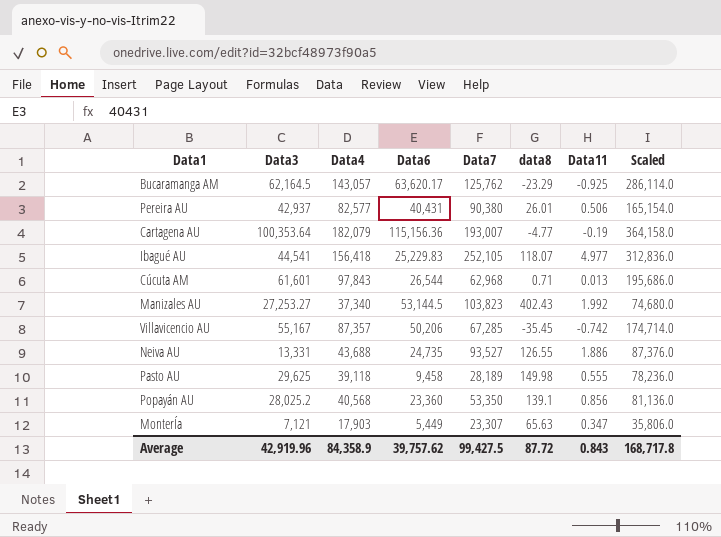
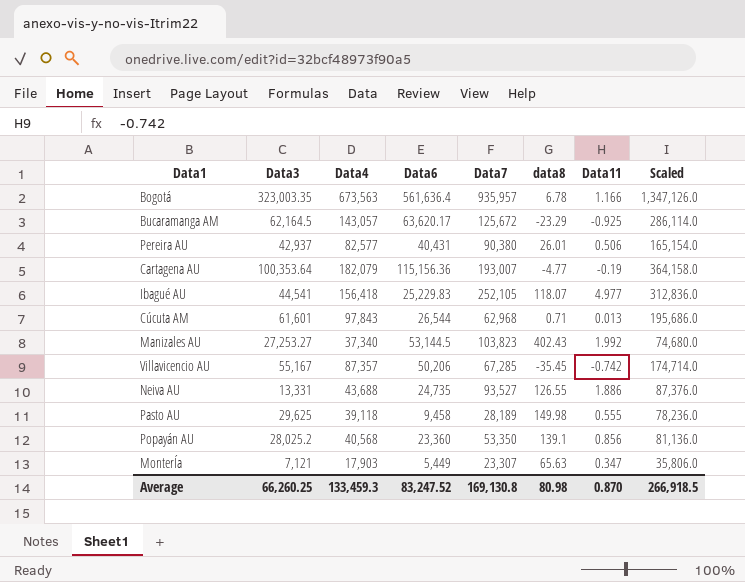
row Bogotá: none -> 323,003.35 | 673,563 | 561,636.4 | 935,957 | 6.78 | 1.166 | 1,347,126.0
Bucaramanga AM | Data7: 125,762 -> 125,672
Average | Data3: 42,919.96 -> 66,260.25
Average | Data4: 84,358.9 -> 133,459.3
Average | Data6: 39,757.62 -> 83,247.52
Average | Data7: 99,427.5 -> 169,130.8
Average | data8: 87.72 -> 80.98
Average | Data11: 0.843 -> 0.870
Average | Scaled: 168,717.8 -> 266,918.5

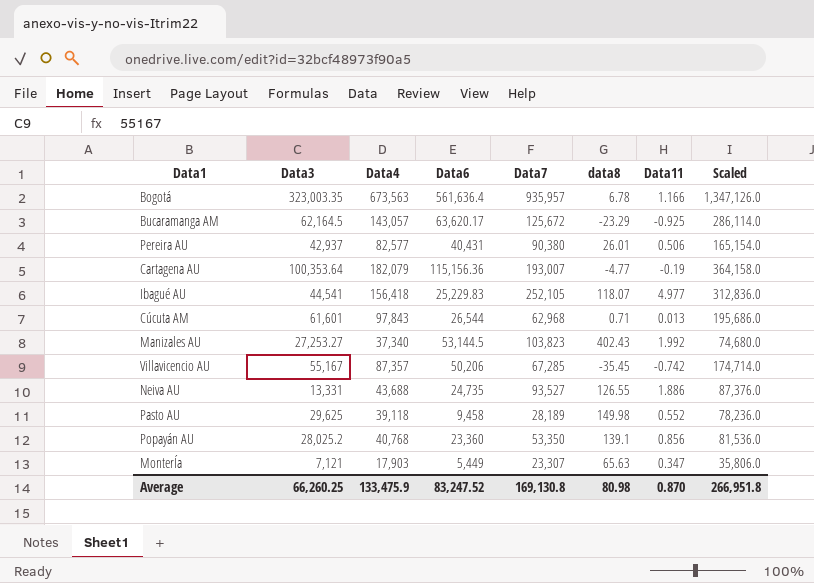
Pasto AU | Data11: 0.555 -> 0.552
Popayán AU | Data4: 40,568 -> 40,768
Popayán AU | Scaled: 81,136.0 -> 81,536.0
Average | Data4: 133,459.3 -> 133,475.9
Average | Scaled: 266,918.5 -> 266,951.8

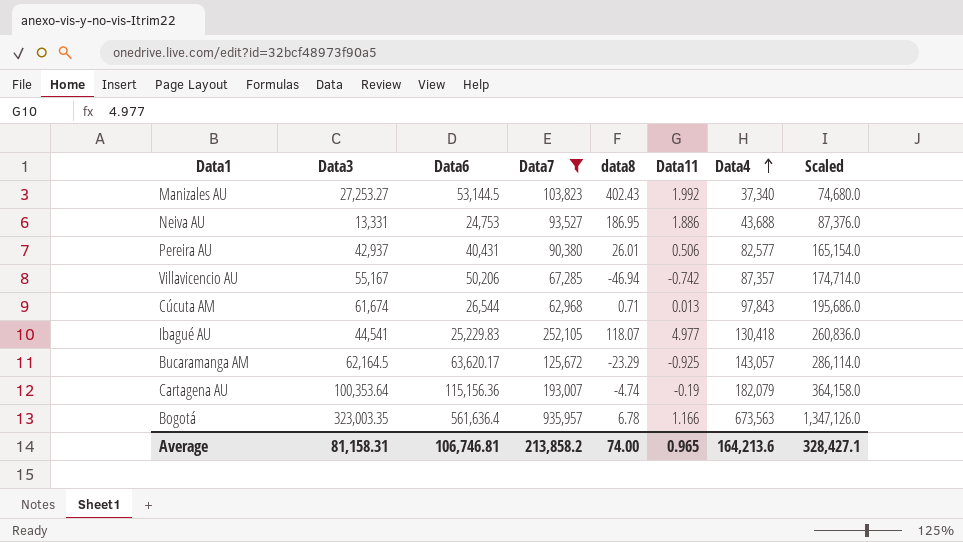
filter: none -> Data7 >= 62,968
row order: none -> Data4 ascending
column Data4 | position: 3 -> 7
Neiva AU | Data6: 24,735 -> 24,753
Neiva AU | data8: 126.55 -> 186.95
Villavicencio AU | data8: -35.45 -> -46.94
Cúcuta AM | Data3: 61,601 -> 61,674
Ibagué AU | Data4: 156,418 -> 130,418
Ibagué AU | Scaled: 312,836.0 -> 260,836.0
Cartagena AU | data8: -4.77 -> -4.74
Average | Data3: 66,260.25 -> 81,158.31
Average | Data6: 83,247.52 -> 106,746.81
Average | Data7: 169,130.8 -> 213,858.2
Average | data8: 80.98 -> 74.00
Average | Data11: 0.870 -> 0.965
Average | Data4: 133,475.9 -> 164,213.6
Average | Scaled: 266,951.8 -> 328,427.1

